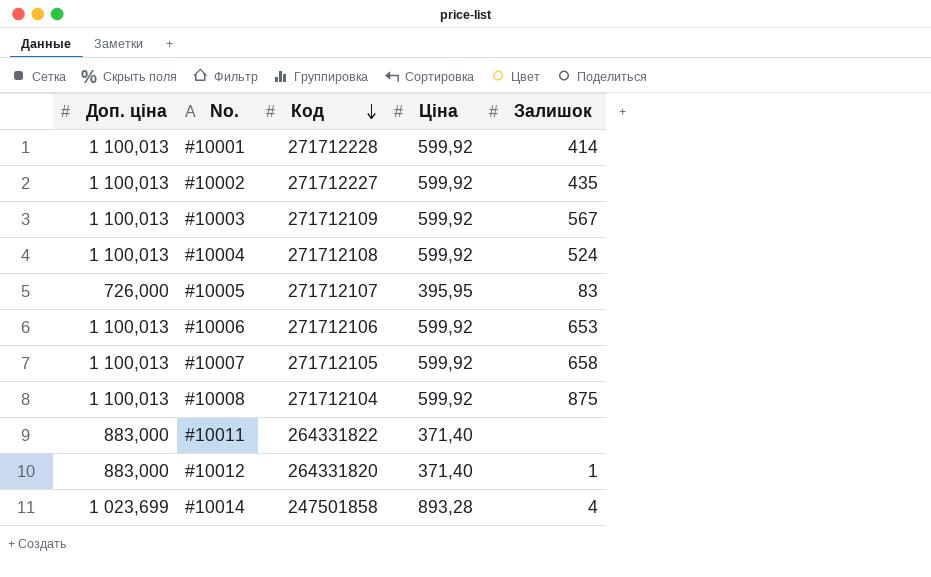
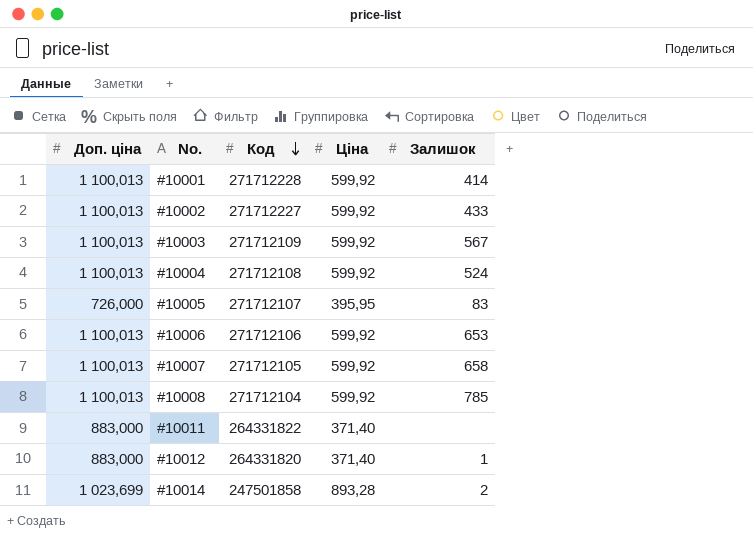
#10002 | Залишок: 435 -> 433
#10008 | Залишок: 875 -> 785
#10014 | Залишок: 4 -> 2

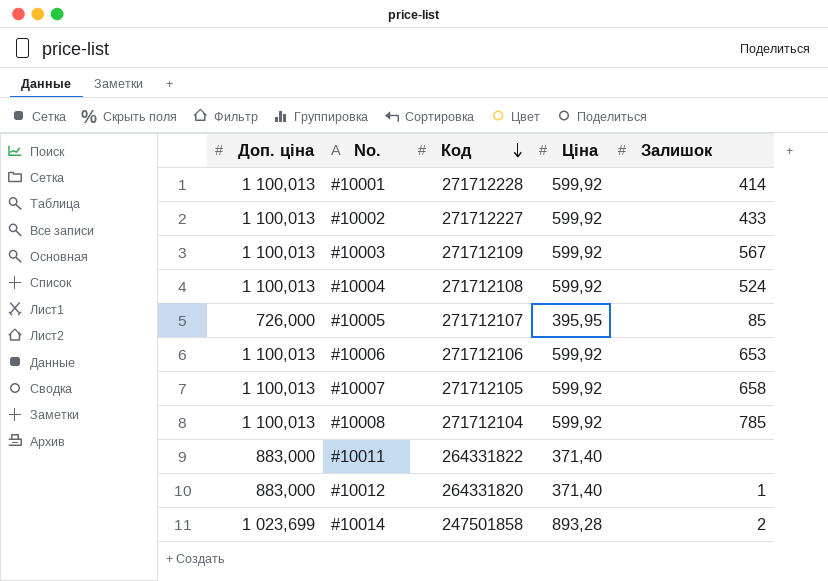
#10005 | Залишок: 83 -> 85

